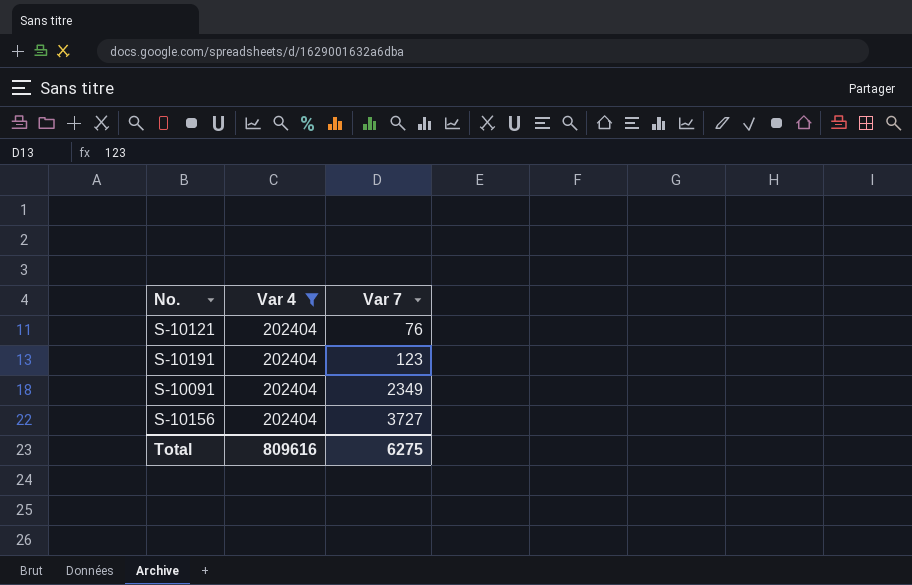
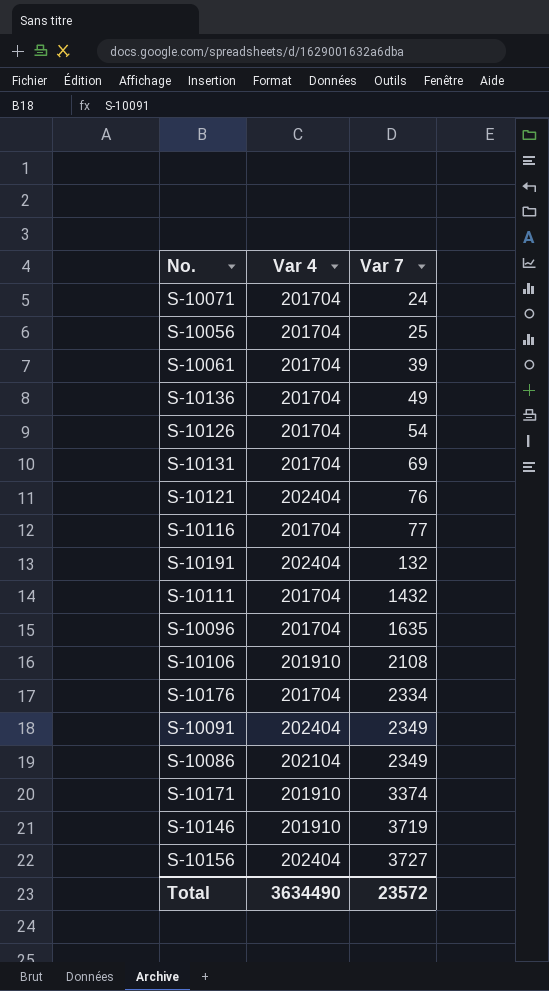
filter: Var 4 = 202404 -> none
S-10191 | Var 7: 123 -> 132
Total | Var 4: 809616 -> 3634490
Total | Var 7: 6275 -> 23572

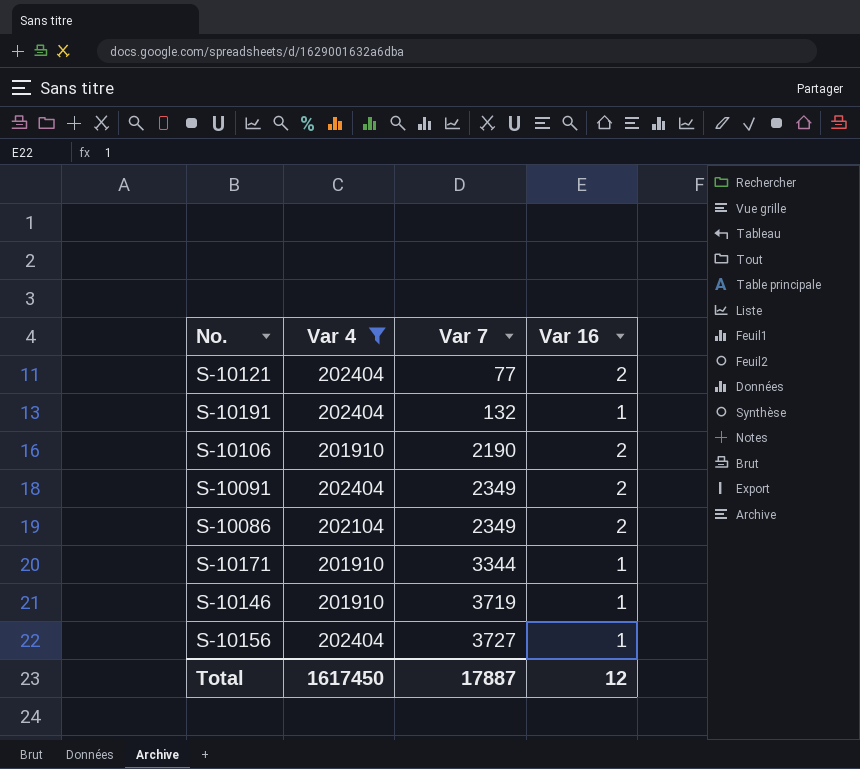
filter: none -> Var 4 != 201704
column Var 16 | position: none -> 4
S-10121 | Var 7: 76 -> 77
S-10106 | Var 7: 2108 -> 2190
S-10171 | Var 7: 3374 -> 3344
Total | Var 4: 3634490 -> 1617450
Total | Var 7: 23572 -> 17887

